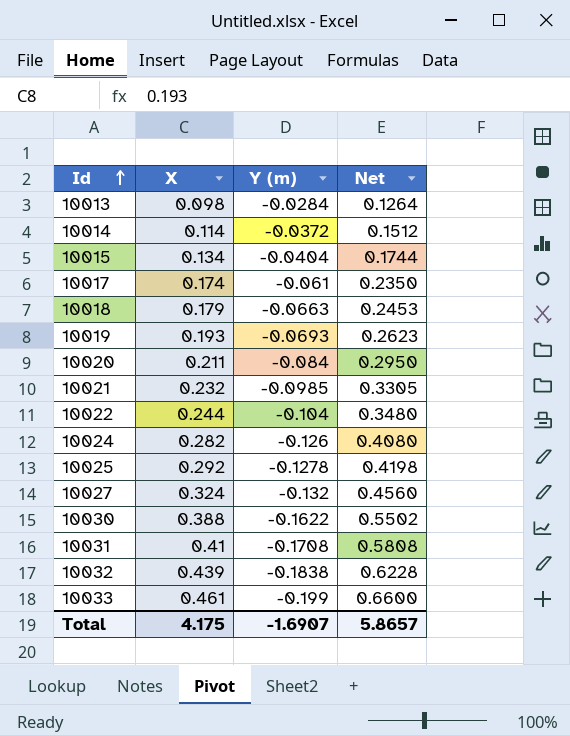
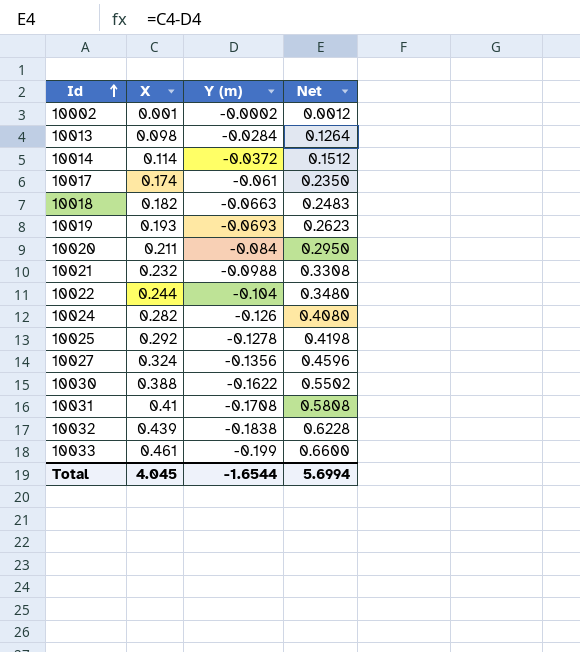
row 10015: 0.134 | -0.0404 | 0.1744 -> none
row 10002: none -> 0.001 | -0.0002 | 0.0012
10018 | X: 0.179 -> 0.182
10018 | Net: 0.2453 -> 0.2483
10021 | Y (m): -0.0985 -> -0.0988
10021 | Net: 0.3305 -> 0.3308
10027 | Y (m): -0.132 -> -0.1356
10027 | Net: 0.4560 -> 0.4596
Total | X: 4.175 -> 4.045
Total | Y (m): -1.6907 -> -1.6544
Total | Net: 5.8657 -> 5.6994

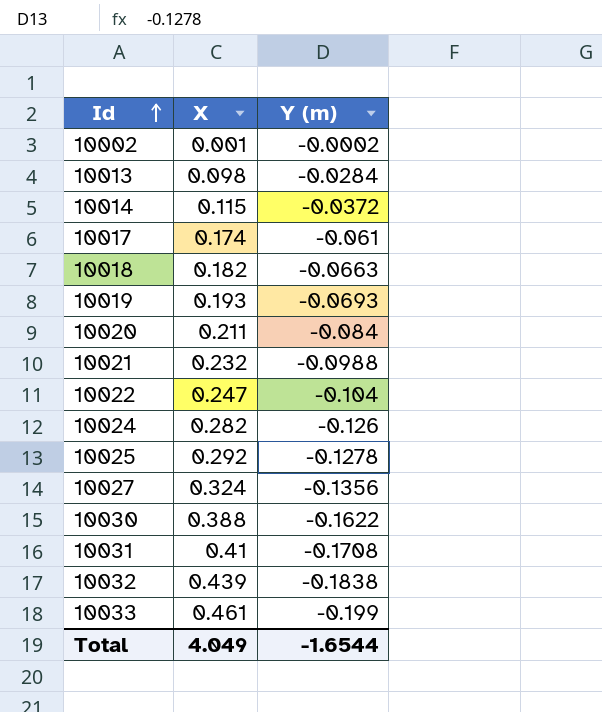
column Net | formula: [X] - [Y (m)] -> none
10014 | X: 0.114 -> 0.115
10022 | X: 0.244 -> 0.247
Total | X: 4.045 -> 4.049

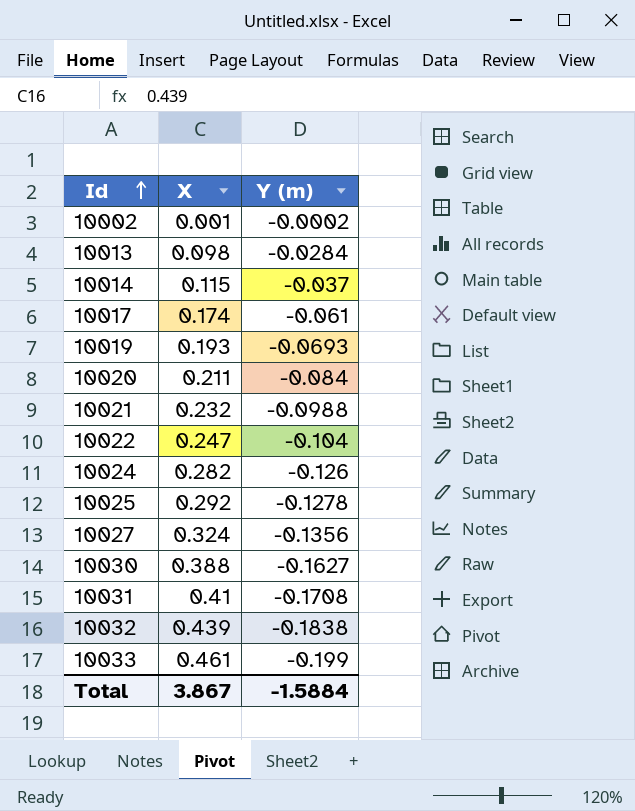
row 10018: 0.182 | -0.0663 -> none
10014 | Y (m): -0.0372 -> -0.037
10030 | Y (m): -0.1622 -> -0.1627
Total | X: 4.049 -> 3.867
Total | Y (m): -1.6544 -> -1.5884

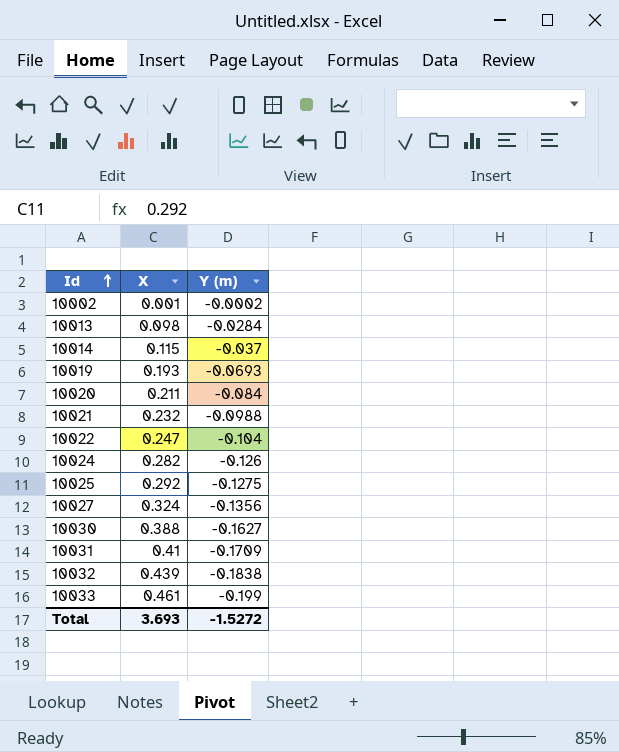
row 10017: 0.174 | -0.061 -> none
10025 | Y (m): -0.1278 -> -0.1275
10031 | Y (m): -0.1708 -> -0.1709
Total | X: 3.867 -> 3.693
Total | Y (m): -1.5884 -> -1.5272

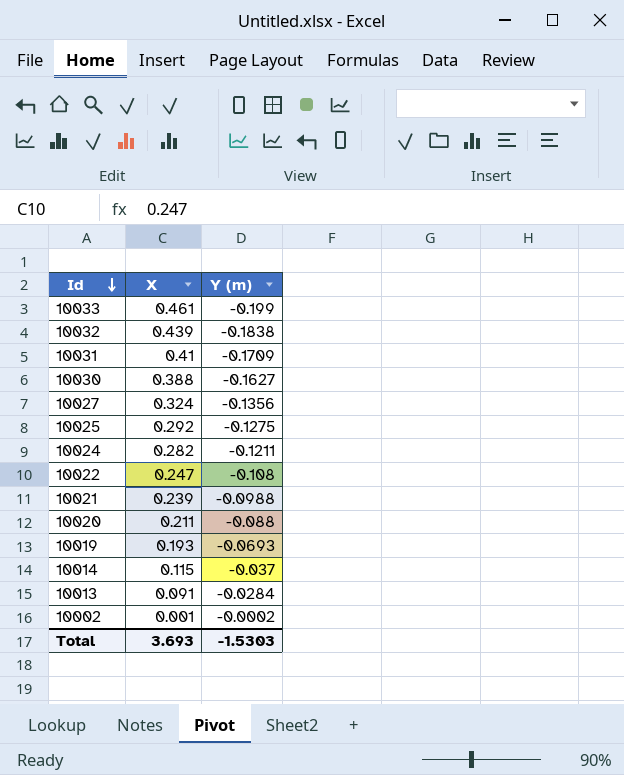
row order: Id ascending -> Id descending
10024 | Y (m): -0.126 -> -0.1211
10022 | Y (m): -0.104 -> -0.108
10021 | X: 0.232 -> 0.239
10020 | Y (m): -0.084 -> -0.088
10013 | X: 0.098 -> 0.091
Total | Y (m): -1.5272 -> -1.5303

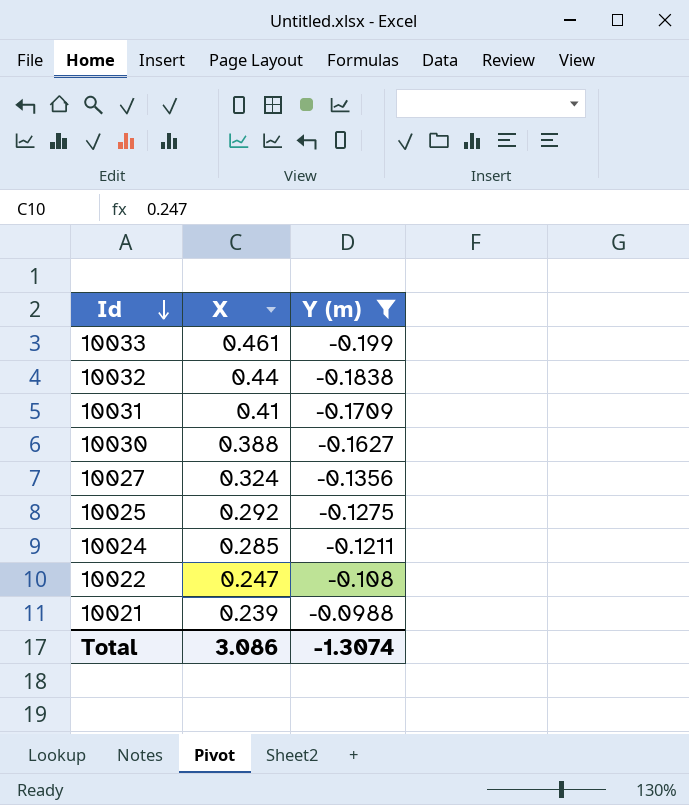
filter: none -> Y (m) <= -0.0988
10032 | X: 0.439 -> 0.44
10024 | X: 0.282 -> 0.285
Total | X: 3.693 -> 3.086
Total | Y (m): -1.5303 -> -1.3074

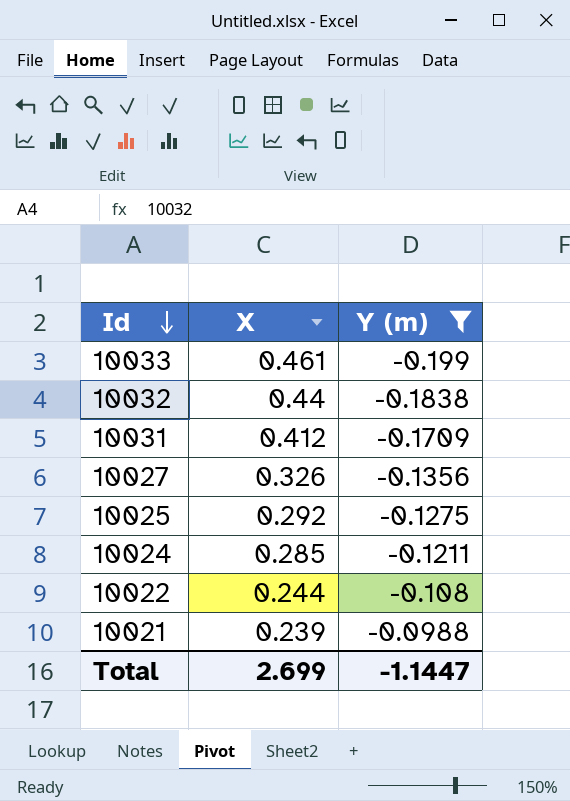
row 10030: 0.388 | -0.1627 -> none
10031 | X: 0.41 -> 0.412
10027 | X: 0.324 -> 0.326
10022 | X: 0.247 -> 0.244
Total | X: 3.086 -> 2.699
Total | Y (m): -1.3074 -> -1.1447

